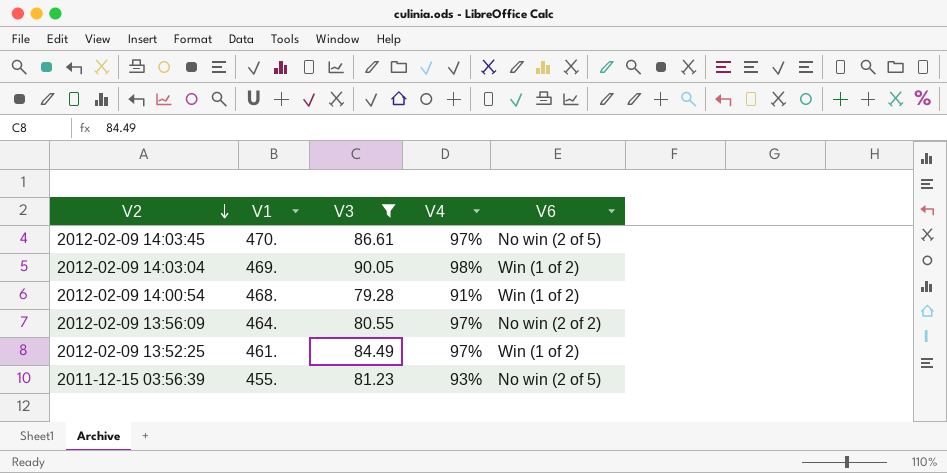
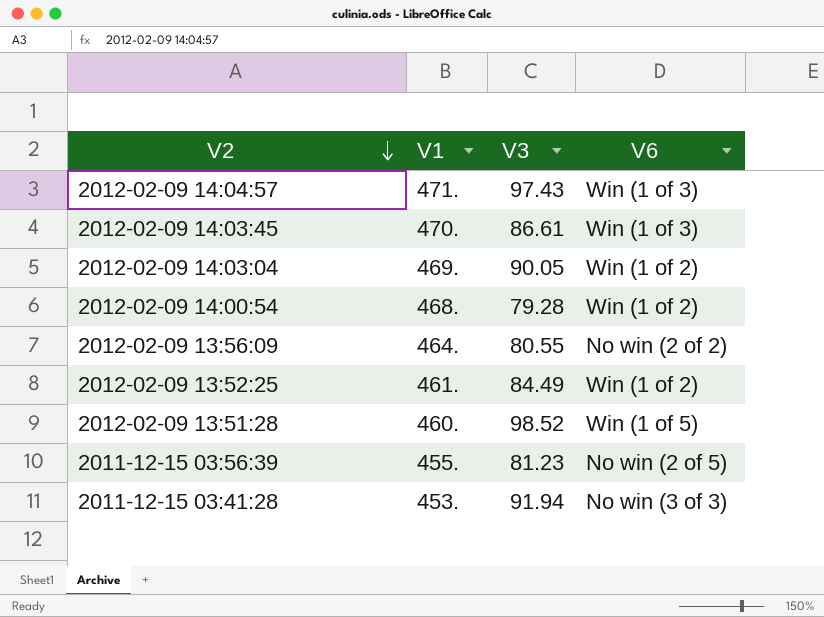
filter: V3 <= 90.05 -> none
column V4 | position: 4 -> none
2012-02-09 14:03:45 | V6: No win (2 of 5) -> Win (1 of 3)

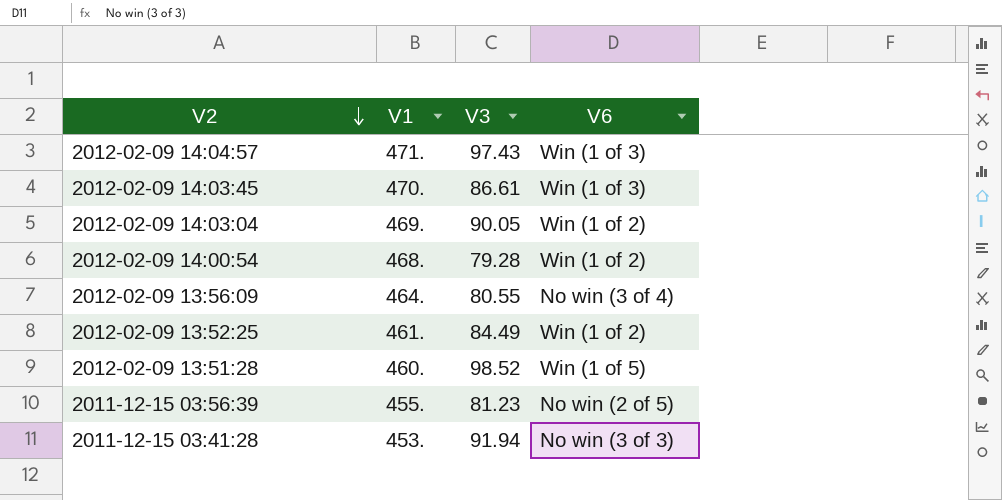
2012-02-09 13:56:09 | V6: No win (2 of 2) -> No win (3 of 4)

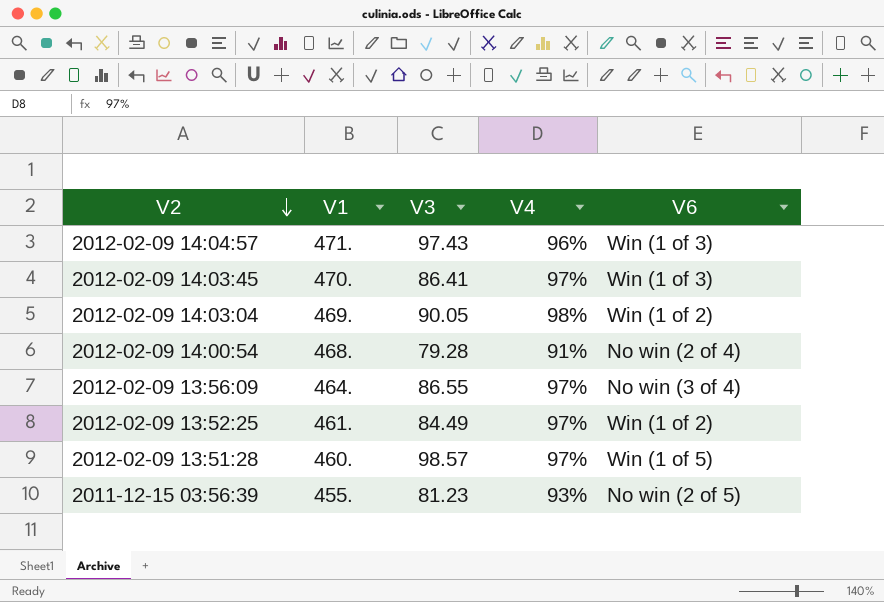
column V4 | position: none -> 4
row 2011-12-15 03:41:28: 453. | 91.94 | No win (3 of 3) -> none
2012-02-09 14:03:45 | V3: 86.61 -> 86.41
2012-02-09 14:00:54 | V6: Win (1 of 2) -> No win (2 of 4)
2012-02-09 13:56:09 | V3: 80.55 -> 86.55
2012-02-09 13:51:28 | V3: 98.52 -> 98.57

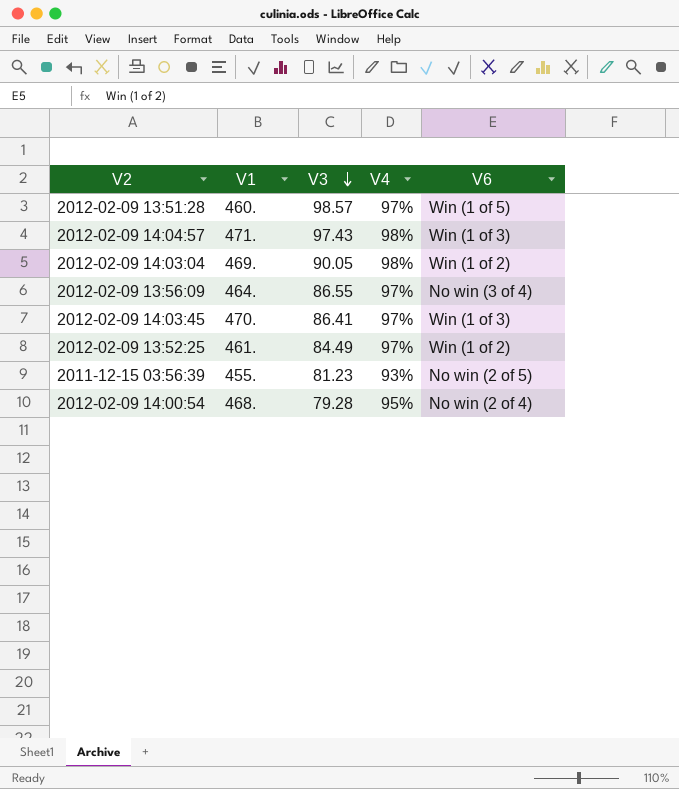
row order: V2 descending -> V3 descending
2012-02-09 14:04:57 | V4: 96% -> 98%
2012-02-09 14:00:54 | V4: 91% -> 95%

